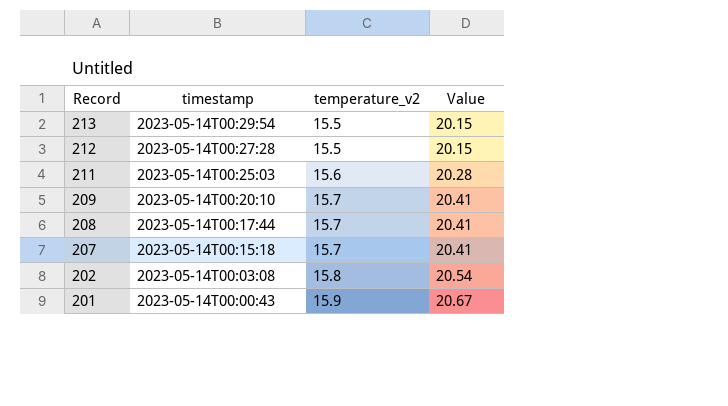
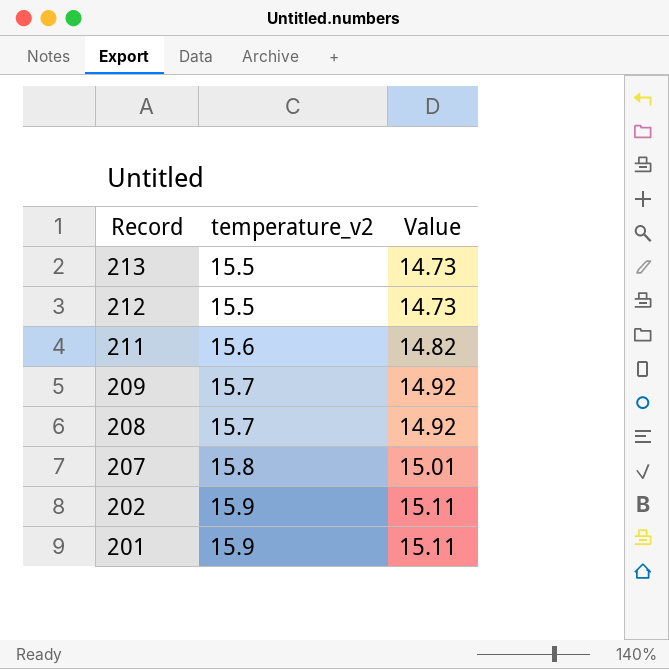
column timestamp | position: 2 -> none
column Value | formula: [temperature_v2] * 1.3 -> [temperature_v2] * 0.95
207 | temperature_v2: 15.7 -> 15.8
202 | temperature_v2: 15.8 -> 15.9

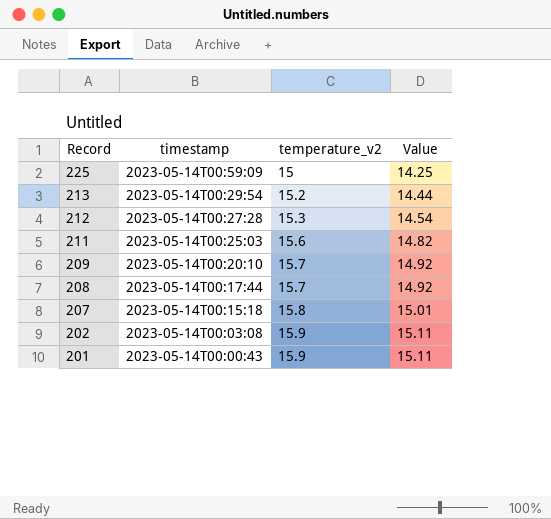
column timestamp | position: none -> 2
row 225: none -> 2023-05-14T00:59:09 | 15 | 14.25
213 | temperature_v2: 15.5 -> 15.2
213 | Value: 14.73 -> 14.44
212 | temperature_v2: 15.5 -> 15.3
212 | Value: 14.73 -> 14.54

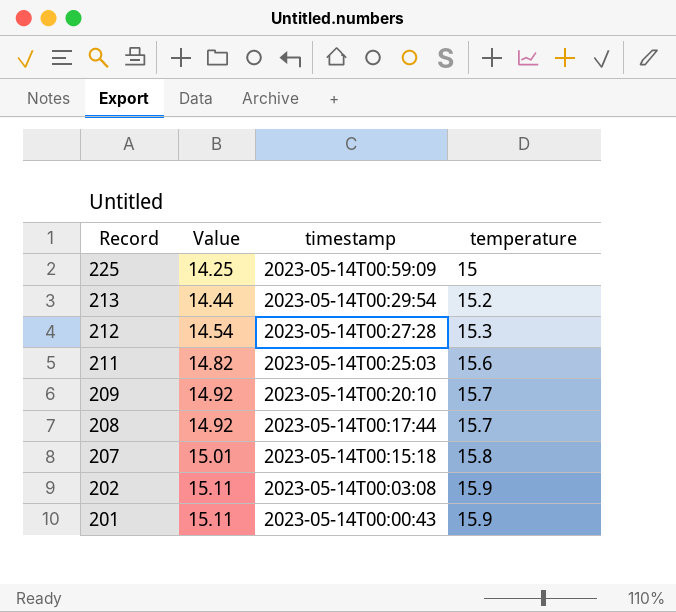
column Value | position: 4 -> 2
column name: temperature_v2 -> temperature

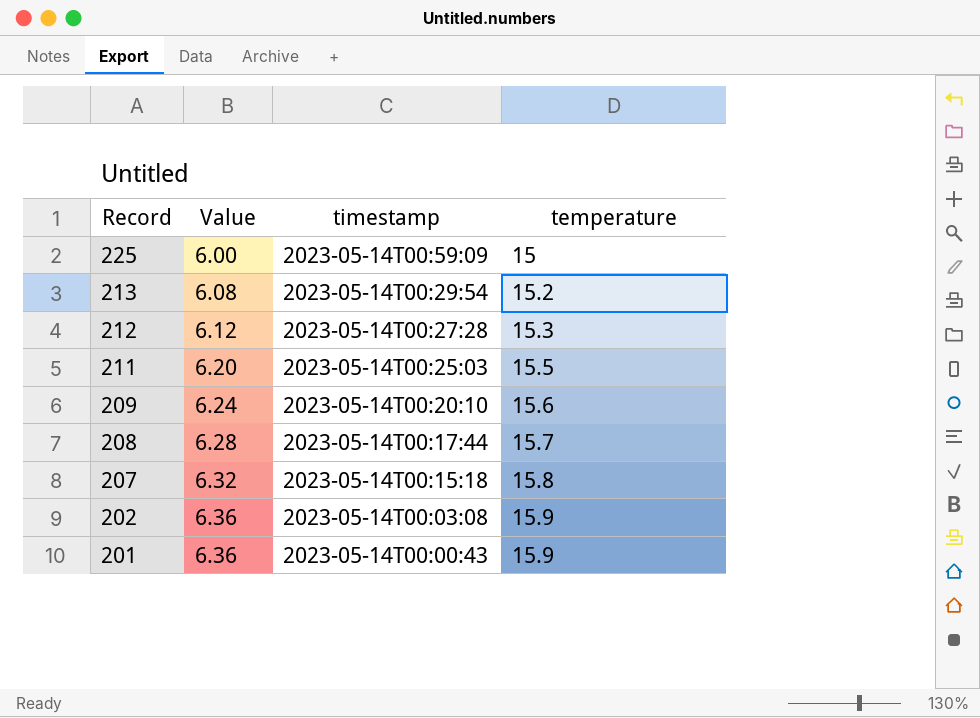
column Value | formula: [temperature] * 0.95 -> [temperature] * 0.4
211 | temperature: 15.6 -> 15.5
209 | temperature: 15.7 -> 15.6

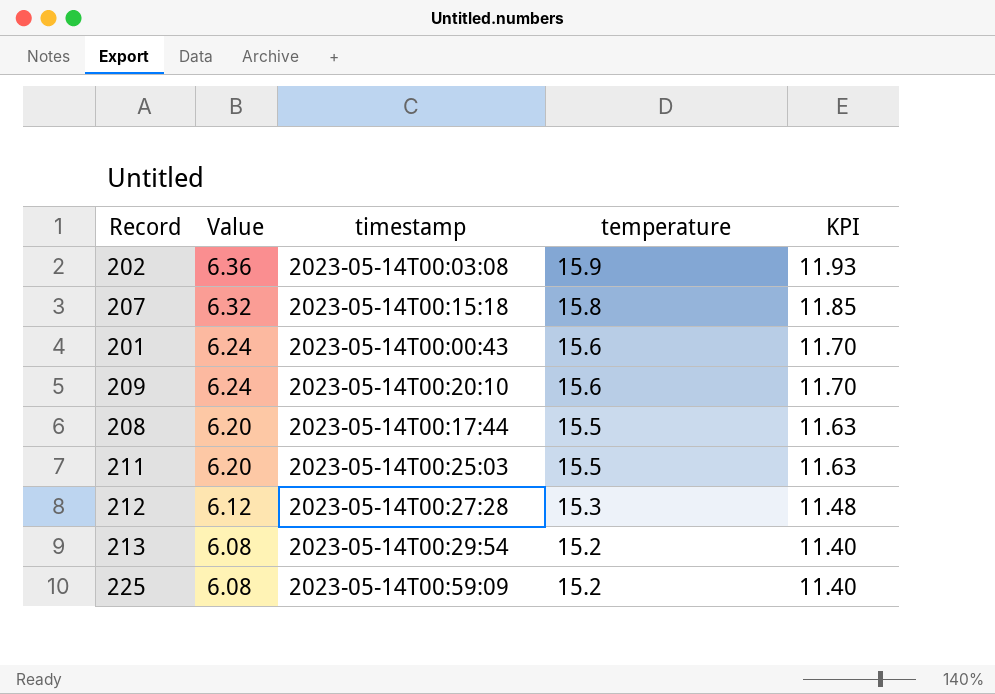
row order: Record descending -> Value descending
column KPI | formula: none -> [temperature] * 0.75
201 | Value: 6.36 -> 6.24
201 | temperature: 15.9 -> 15.6
208 | Value: 6.28 -> 6.20
208 | temperature: 15.7 -> 15.5
225 | Value: 6.00 -> 6.08
225 | temperature: 15 -> 15.2

